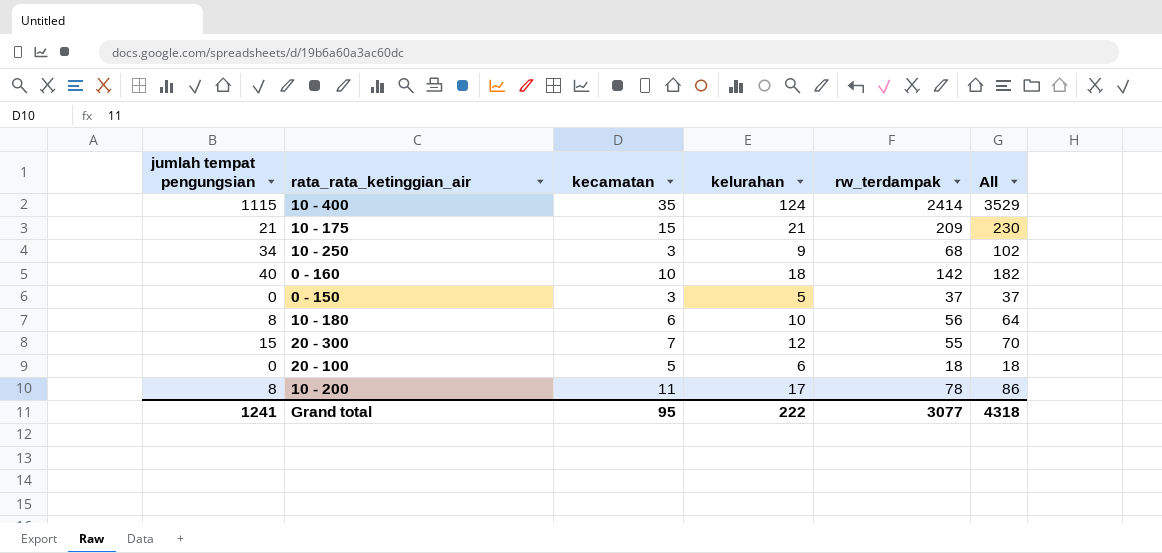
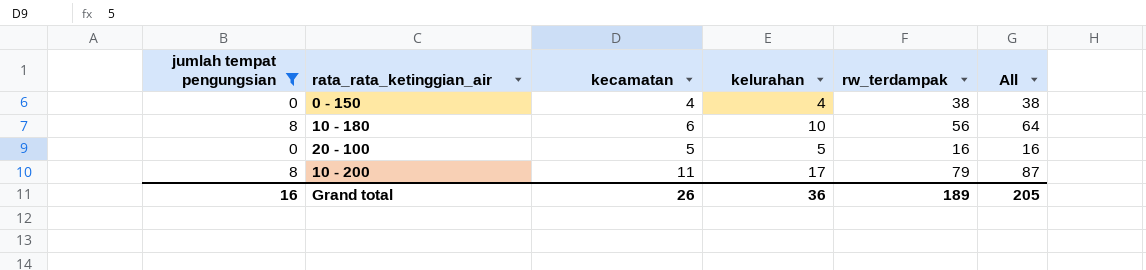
filter: none -> jumlah tempat pengungsian <= 8
0 - 150 | kecamatan: 3 -> 4
0 - 150 | kelurahan: 5 -> 4
0 - 150 | rw_terdampak: 37 -> 38
0 - 150 | All: 37 -> 38
20 - 100 | kelurahan: 6 -> 5
20 - 100 | rw_terdampak: 18 -> 16
20 - 100 | All: 18 -> 16
10 - 200 | rw_terdampak: 78 -> 79
10 - 200 | All: 86 -> 87
Grand total | jumlah tempat pengungsian: 1241 -> 16
Grand total | kecamatan: 95 -> 26
Grand total | kelurahan: 222 -> 36
Grand total | rw_terdampak: 3077 -> 189
Grand total | All: 4318 -> 205

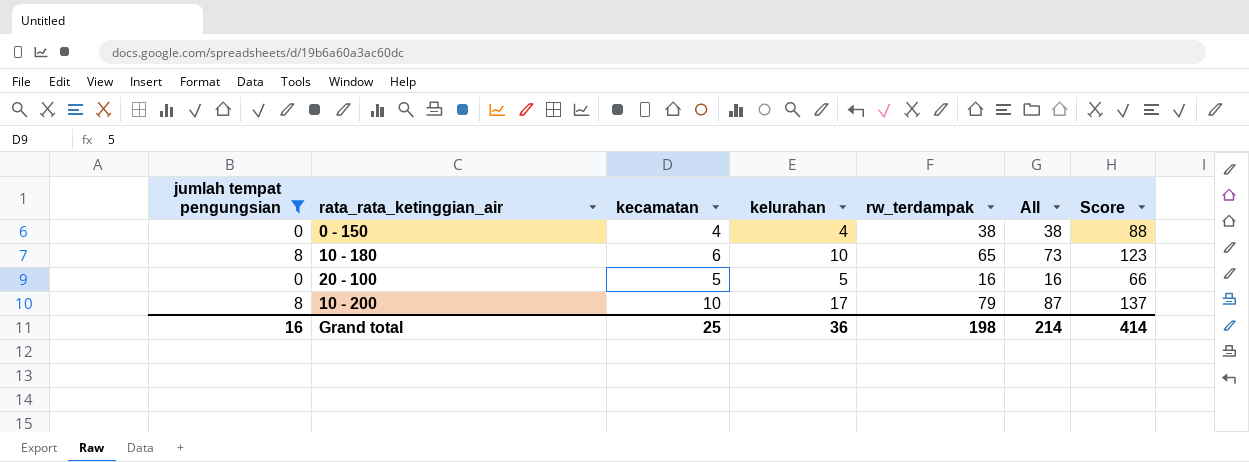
column Score | formula: none -> [All] + 50
10 - 180 | rw_terdampak: 56 -> 65
10 - 180 | All: 64 -> 73
10 - 200 | kecamatan: 11 -> 10
Grand total | kecamatan: 26 -> 25
Grand total | rw_terdampak: 189 -> 198
Grand total | All: 205 -> 214

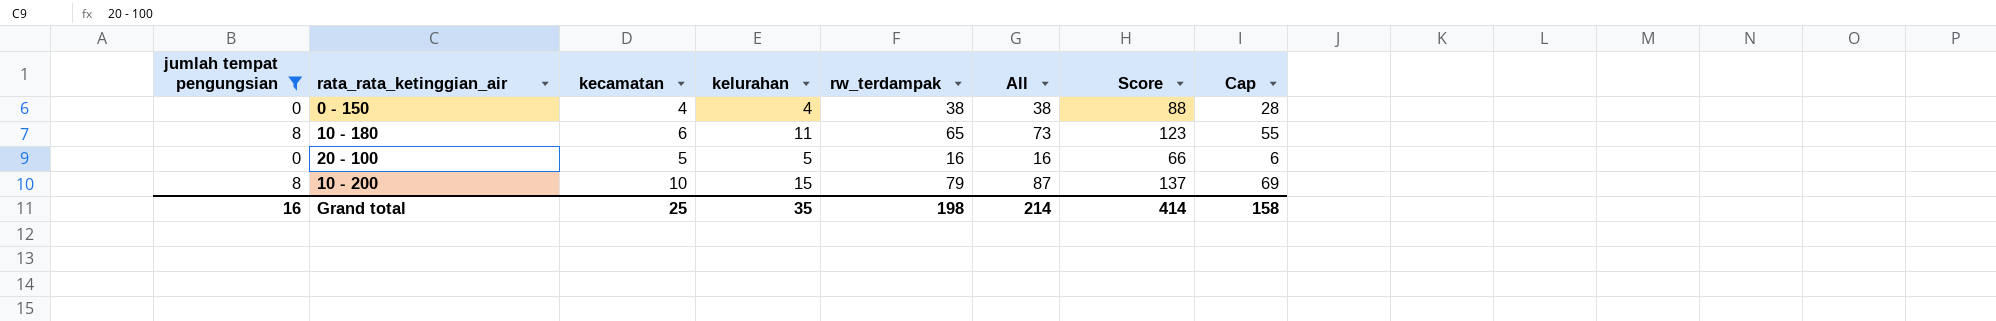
column Cap | formula: none -> [rw_terdampak] - 10
10 - 180 | kelurahan: 10 -> 11
10 - 200 | kelurahan: 17 -> 15
Grand total | kelurahan: 36 -> 35

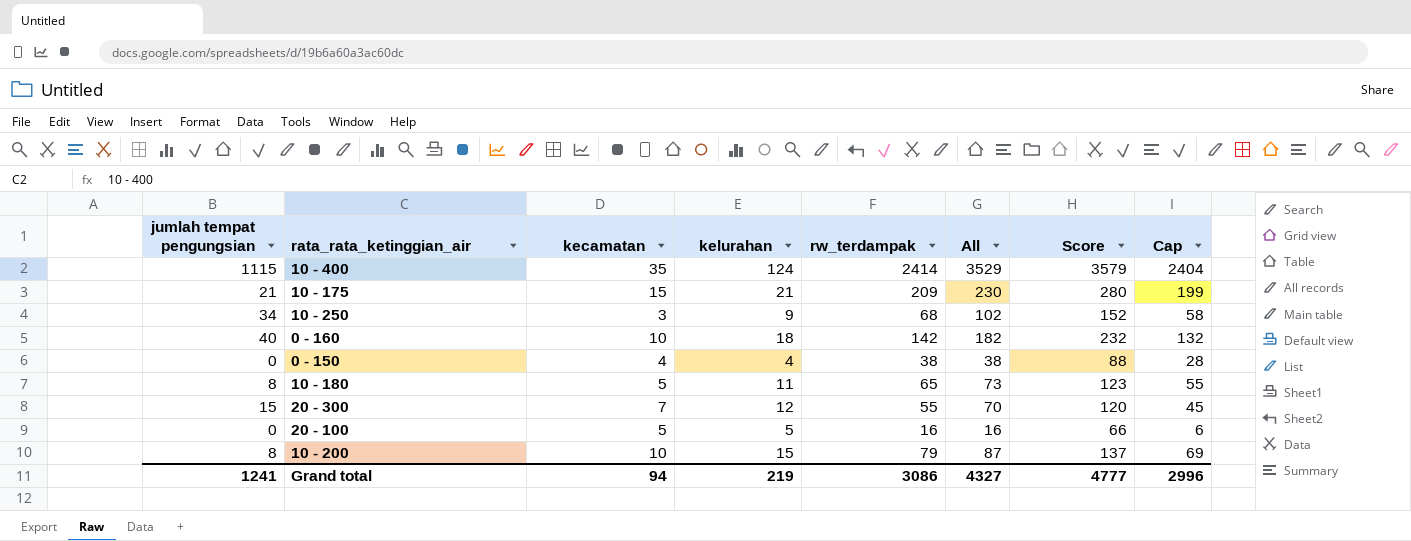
filter: jumlah tempat pengungsian <= 8 -> none
10 - 180 | kecamatan: 6 -> 5
Grand total | jumlah tempat pengungsian: 16 -> 1241
Grand total | kecamatan: 25 -> 94
Grand total | kelurahan: 35 -> 219
Grand total | rw_terdampak: 198 -> 3086
Grand total | All: 214 -> 4327
Grand total | Score: 414 -> 4777
Grand total | Cap: 158 -> 2996

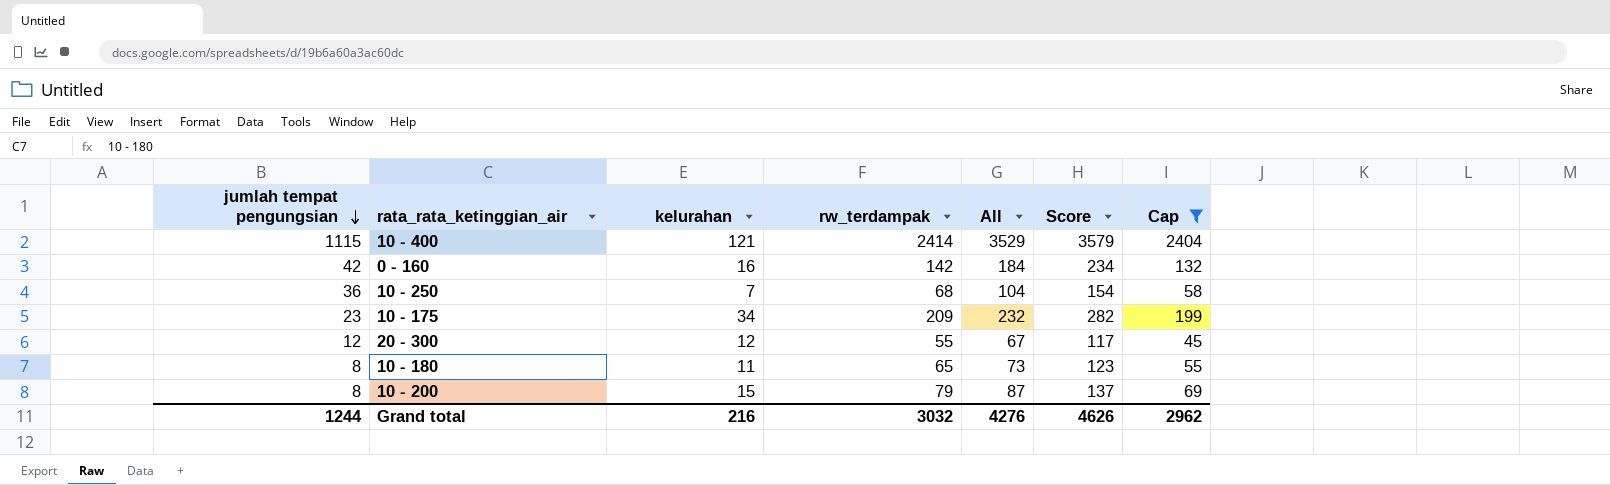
filter: none -> Cap >= 45
row order: none -> jumlah tempat pengungsian descending
column kecamatan | position: 3 -> none
10 - 400 | kelurahan: 124 -> 121
0 - 160 | jumlah tempat pengungsian: 40 -> 42
0 - 160 | kelurahan: 18 -> 16
0 - 160 | All: 182 -> 184
0 - 160 | Score: 232 -> 234
10 - 250 | jumlah tempat pengungsian: 34 -> 36
10 - 250 | kelurahan: 9 -> 7
10 - 250 | All: 102 -> 104
10 - 250 | Score: 152 -> 154
10 - 175 | jumlah tempat pengungsian: 21 -> 23
10 - 175 | kelurahan: 21 -> 34
10 - 175 | All: 230 -> 232
10 - 175 | Score: 280 -> 282
20 - 300 | jumlah tempat pengungsian: 15 -> 12
20 - 300 | All: 70 -> 67
20 - 300 | Score: 120 -> 117
Grand total | jumlah tempat pengungsian: 1241 -> 1244
Grand total | kelurahan: 219 -> 216
Grand total | rw_terdampak: 3086 -> 3032
Grand total | All: 4327 -> 4276
Grand total | Score: 4777 -> 4626
Grand total | Cap: 2996 -> 2962

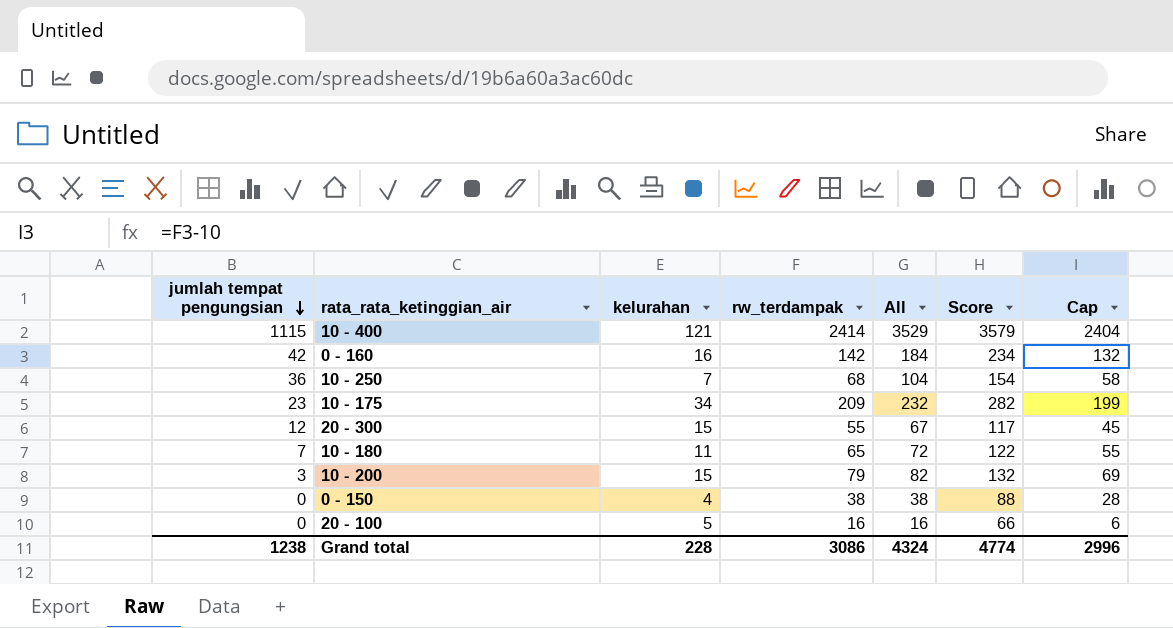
filter: Cap >= 45 -> none
20 - 300 | kelurahan: 12 -> 15
10 - 180 | jumlah tempat pengungsian: 8 -> 7
10 - 180 | All: 73 -> 72
10 - 180 | Score: 123 -> 122
10 - 200 | jumlah tempat pengungsian: 8 -> 3
10 - 200 | All: 87 -> 82
10 - 200 | Score: 137 -> 132
Grand total | jumlah tempat pengungsian: 1244 -> 1238
Grand total | kelurahan: 216 -> 228
Grand total | rw_terdampak: 3032 -> 3086
Grand total | All: 4276 -> 4324
Grand total | Score: 4626 -> 4774
Grand total | Cap: 2962 -> 2996

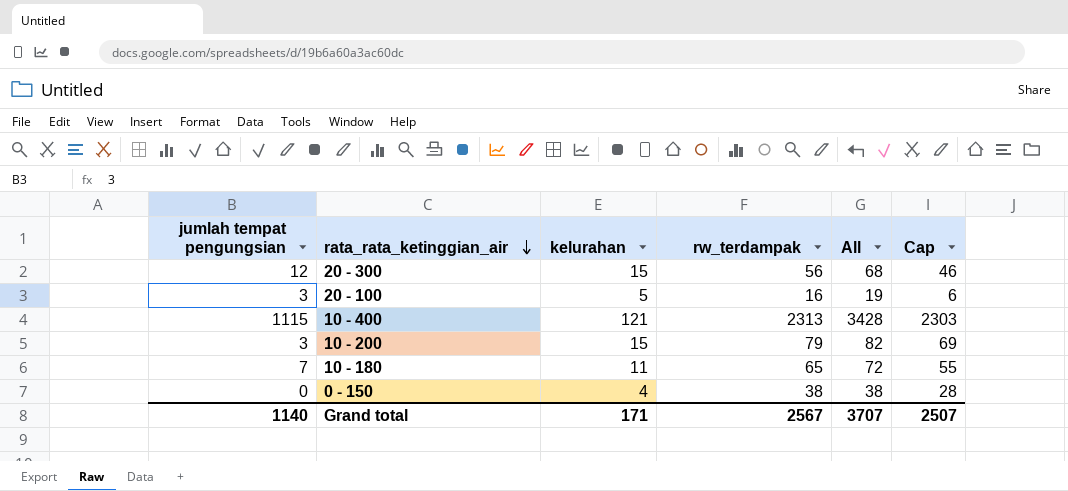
row order: jumlah tempat pengungsian descending -> rata_rata_ketinggian_air descending
column Score | formula: [All] + 50 -> none
row 0 - 160: 42 | 16 | 142 | 184 | 234 | 132 -> none
row 10 - 250: 36 | 7 | 68 | 104 | 154 | 58 -> none
row 10 - 175: 23 | 34 | 209 | 232 | 282 | 199 -> none
20 - 300 | rw_terdampak: 55 -> 56
20 - 300 | All: 67 -> 68
20 - 300 | Cap: 45 -> 46
20 - 100 | jumlah tempat pengungsian: 0 -> 3
20 - 100 | All: 16 -> 19
10 - 400 | rw_terdampak: 2414 -> 2313
10 - 400 | All: 3529 -> 3428
10 - 400 | Cap: 2404 -> 2303
Grand total | jumlah tempat pengungsian: 1238 -> 1140
Grand total | kelurahan: 228 -> 171
Grand total | rw_terdampak: 3086 -> 2567
Grand total | All: 4324 -> 3707
Grand total | Cap: 2996 -> 2507

